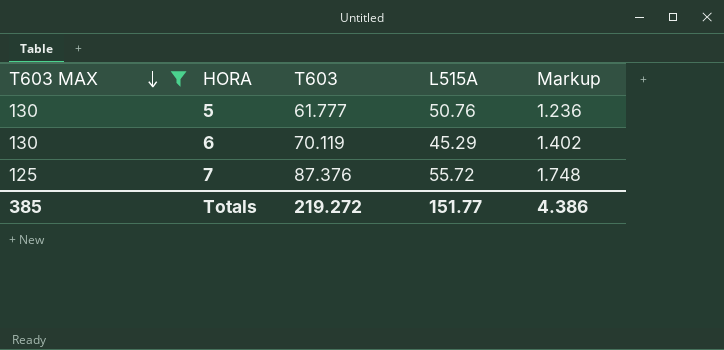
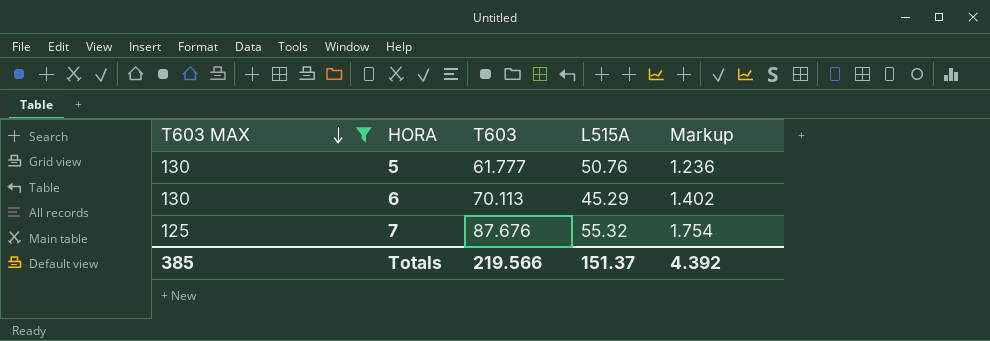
6 | T603: 70.119 -> 70.113
7 | T603: 87.376 -> 87.676
7 | L515A: 55.72 -> 55.32
7 | Markup: 1.748 -> 1.754
Totals | T603: 219.272 -> 219.566
Totals | L515A: 151.77 -> 151.37
Totals | Markup: 4.386 -> 4.392

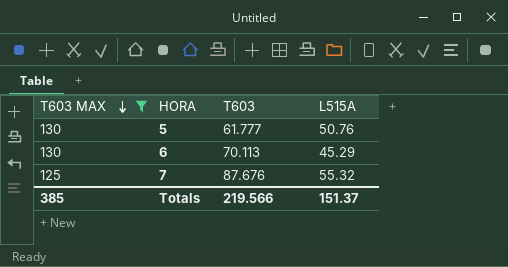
column Markup | formula: [T603] * 0.02 -> none

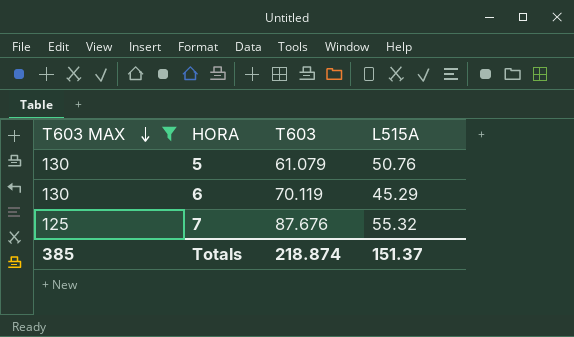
5 | T603: 61.777 -> 61.079
6 | T603: 70.113 -> 70.119
Totals | T603: 219.566 -> 218.874

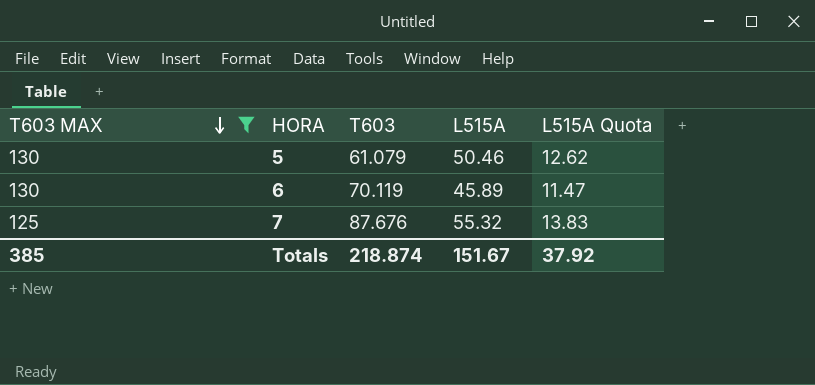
column L515A Quota | formula: none -> [L515A] * 0.25
5 | L515A: 50.76 -> 50.46
6 | L515A: 45.29 -> 45.89
Totals | L515A: 151.37 -> 151.67

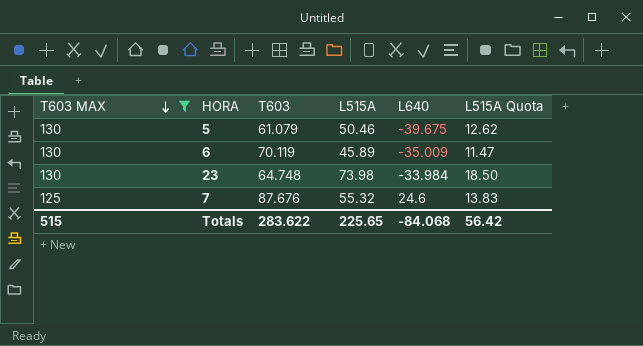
column L640 | position: none -> 5
row 23: none -> 130 | 64.748 | 73.98 | -33.984 | 18.50
Totals | T603 MAX: 385 -> 515
Totals | T603: 218.874 -> 283.622
Totals | L515A: 151.67 -> 225.65
Totals | L515A Quota: 37.92 -> 56.42

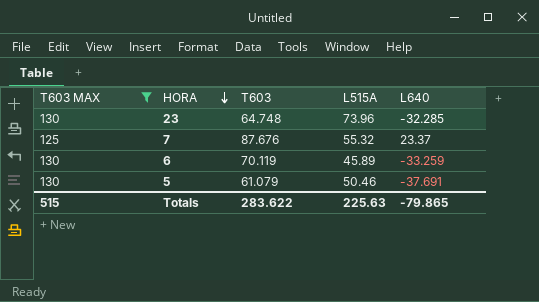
row order: T603 MAX descending -> HORA descending
column L515A Quota | formula: [L515A] * 0.25 -> none
23 | L515A: 73.98 -> 73.96
23 | L640: -33.984 -> -32.285
7 | L640: 24.6 -> 23.37
6 | L640: -35.009 -> -33.259
5 | L640: -39.675 -> -37.691
Totals | L515A: 225.65 -> 225.63
Totals | L640: -84.068 -> -79.865

